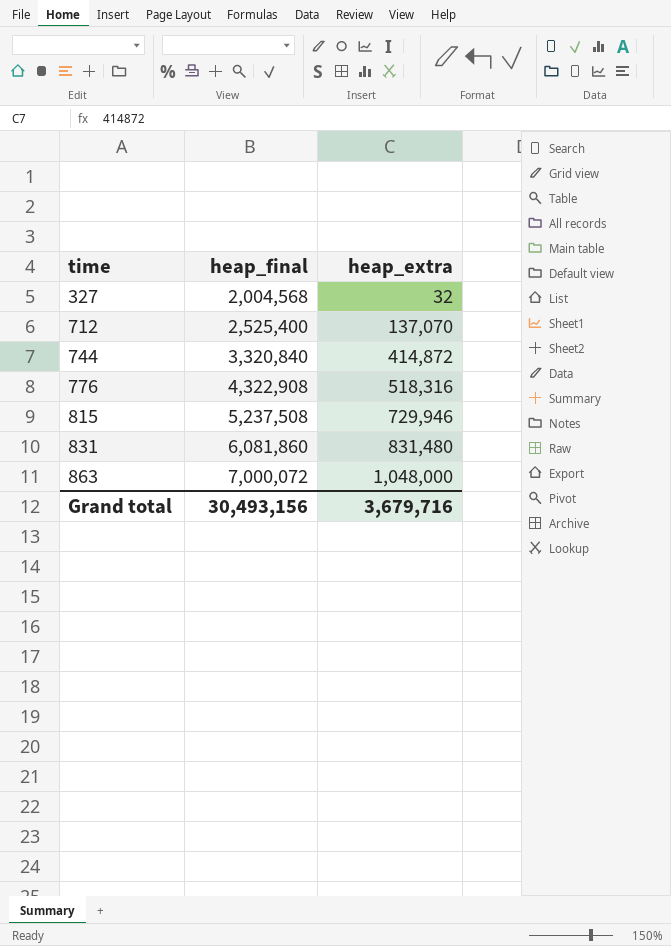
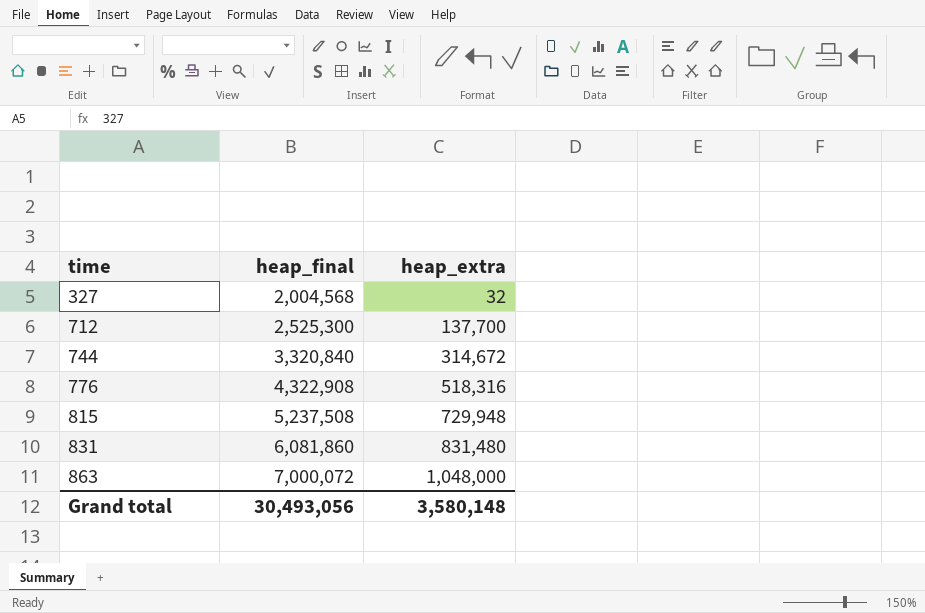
712 | heap_final: 2,525,400 -> 2,525,300
712 | heap_extra: 137,070 -> 137,700
744 | heap_extra: 414,872 -> 314,672
815 | heap_extra: 729,946 -> 729,948
Grand total | heap_final: 30,493,156 -> 30,493,056
Grand total | heap_extra: 3,679,716 -> 3,580,148

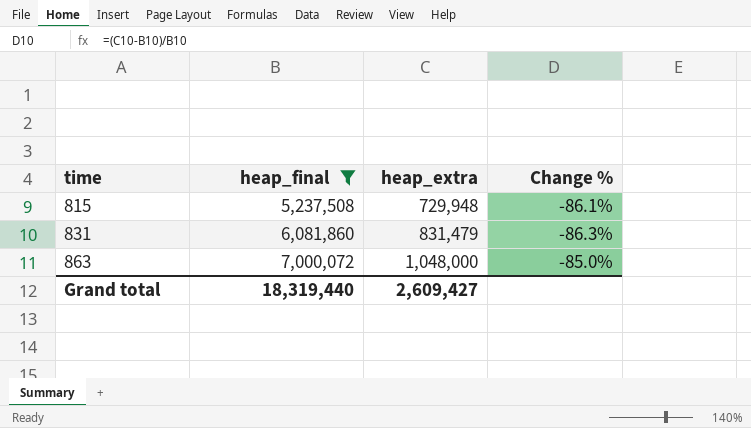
filter: none -> heap_final >= 5,237,508
column Change % | formula: none -> ([heap_extra] - [heap_final]) / [heap_final]
831 | heap_extra: 831,480 -> 831,479
Grand total | heap_final: 30,493,056 -> 18,319,440
Grand total | heap_extra: 3,580,148 -> 2,609,427

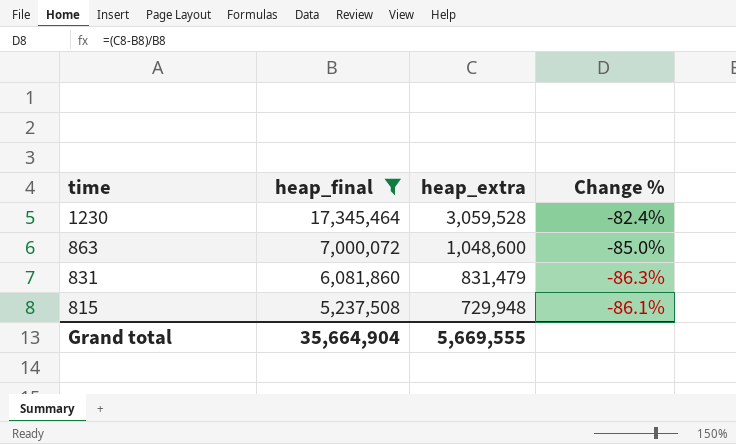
row order: time ascending -> time descending
row 1230: none -> 17,345,464 | 3,059,528 | -82.4%
863 | heap_extra: 1,048,000 -> 1,048,600
Grand total | heap_final: 18,319,440 -> 35,664,904
Grand total | heap_extra: 2,609,427 -> 5,669,555

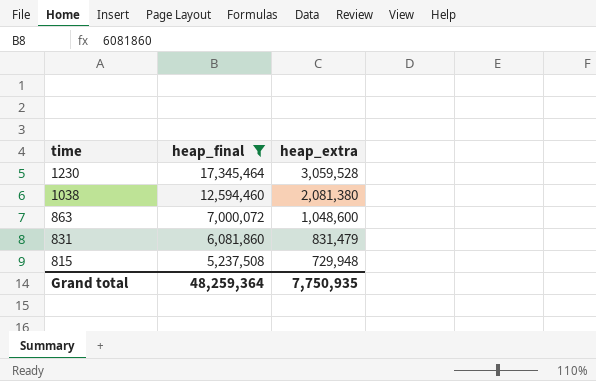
column Change % | formula: ([heap_extra] - [heap_final]) / [heap_final] -> none
row 1038: none -> 12,594,460 | 2,081,380
Grand total | heap_final: 35,664,904 -> 48,259,364
Grand total | heap_extra: 5,669,555 -> 7,750,935

